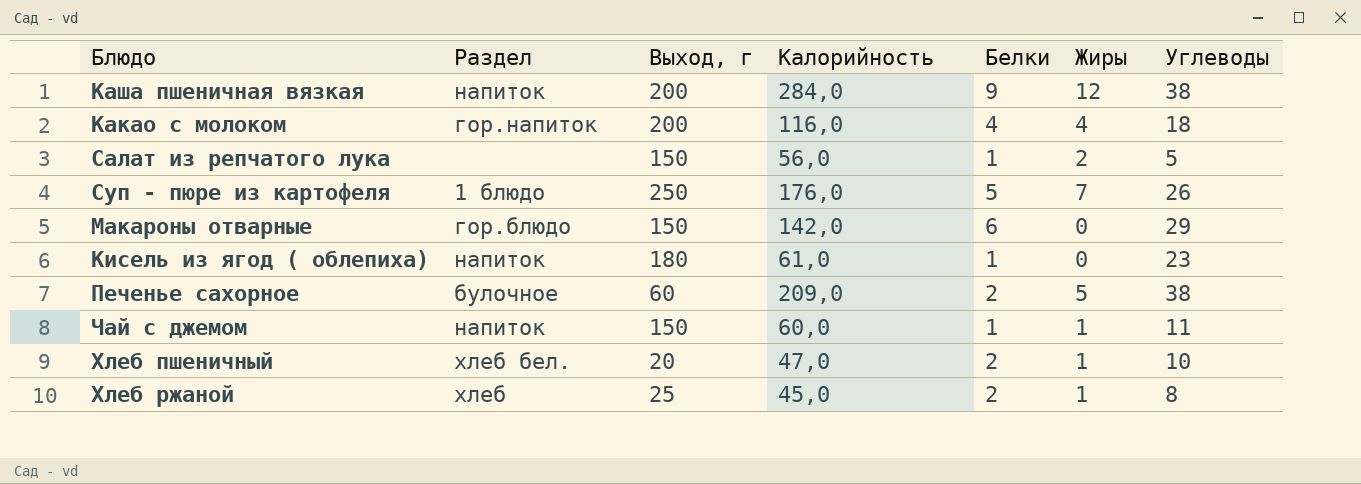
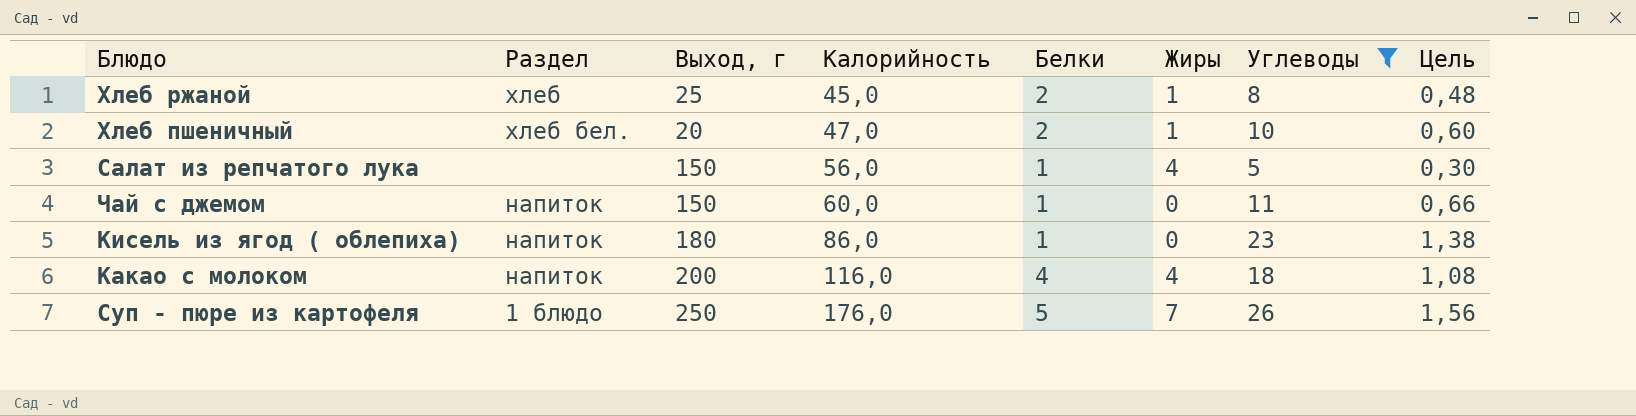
filter: none -> Углеводы <= 26
row order: none -> Калорийность ascending
column Цель | formula: none -> [Углеводы] * 0,06
Салат из репчатого лука | Жиры: 2 -> 4
Чай с джемом | Жиры: 1 -> 0
Кисель из ягод ( облепиха) | Калорийность: 61,0 -> 86,0
Какао с молоком | Раздел: гор.напиток -> напиток

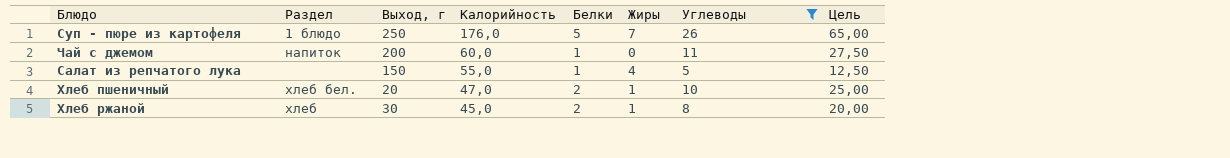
row order: Калорийность ascending -> Калорийность descending
column Цель | formula: [Углеводы] * 0,06 -> [Углеводы] * 2,5
row Кисель из ягод ( облепиха): напиток | 180 | 86,0 | 1 | 0 | 23 | 1,38 -> none
row Какао с молоком: напиток | 200 | 116,0 | 4 | 4 | 18 | 1,08 -> none
Чай с джемом | Выход, г: 150 -> 200
Салат из репчатого лука | Калорийность: 56,0 -> 55,0
Хлеб ржаной | Выход, г: 25 -> 30

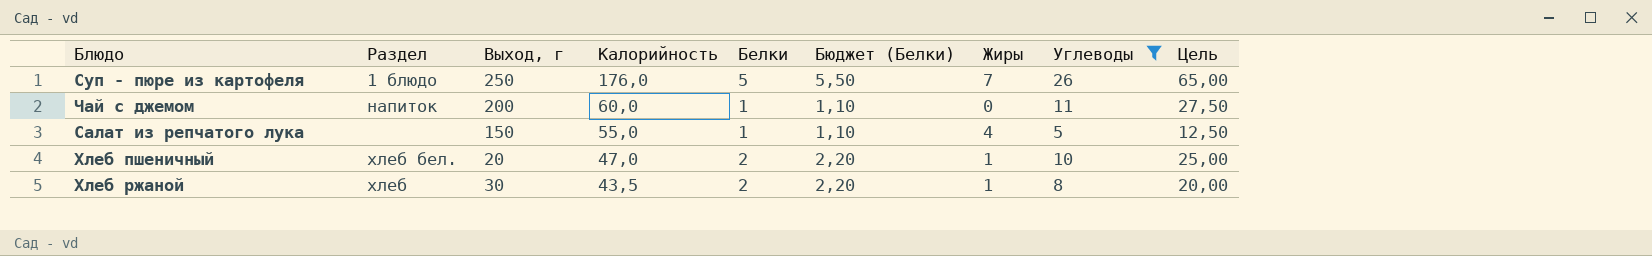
column Бюджет (Белки) | formula: none -> [Белки] * 1,1
Хлеб ржаной | Калорийность: 45,0 -> 43,5

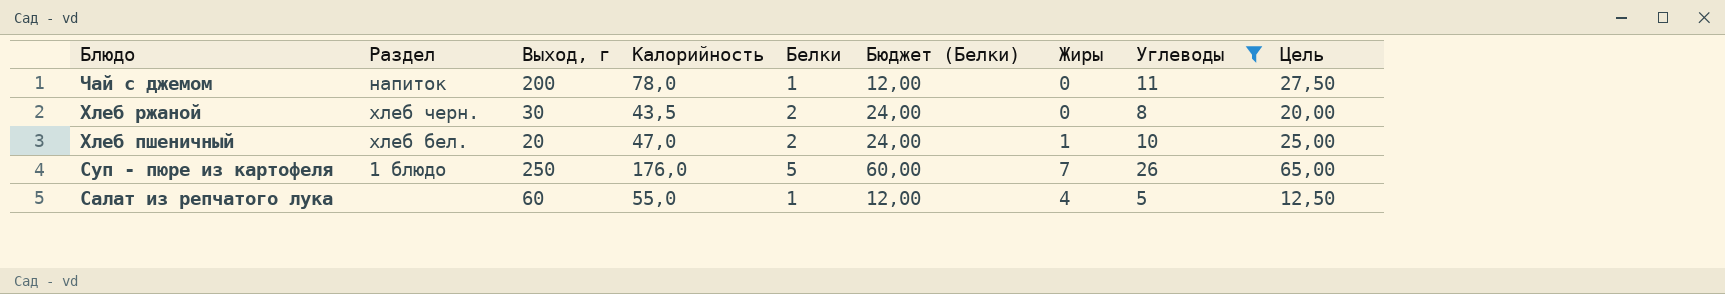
row order: Калорийность descending -> Блюдо descending
column Бюджет (Белки) | formula: [Белки] * 1,1 -> [Белки] * 12
Чай с джемом | Калорийность: 60,0 -> 78,0
Хлеб ржаной | Раздел: хлеб -> хлеб черн.
Хлеб ржаной | Жиры: 1 -> 0
Салат из репчатого лука | Выход, г: 150 -> 60

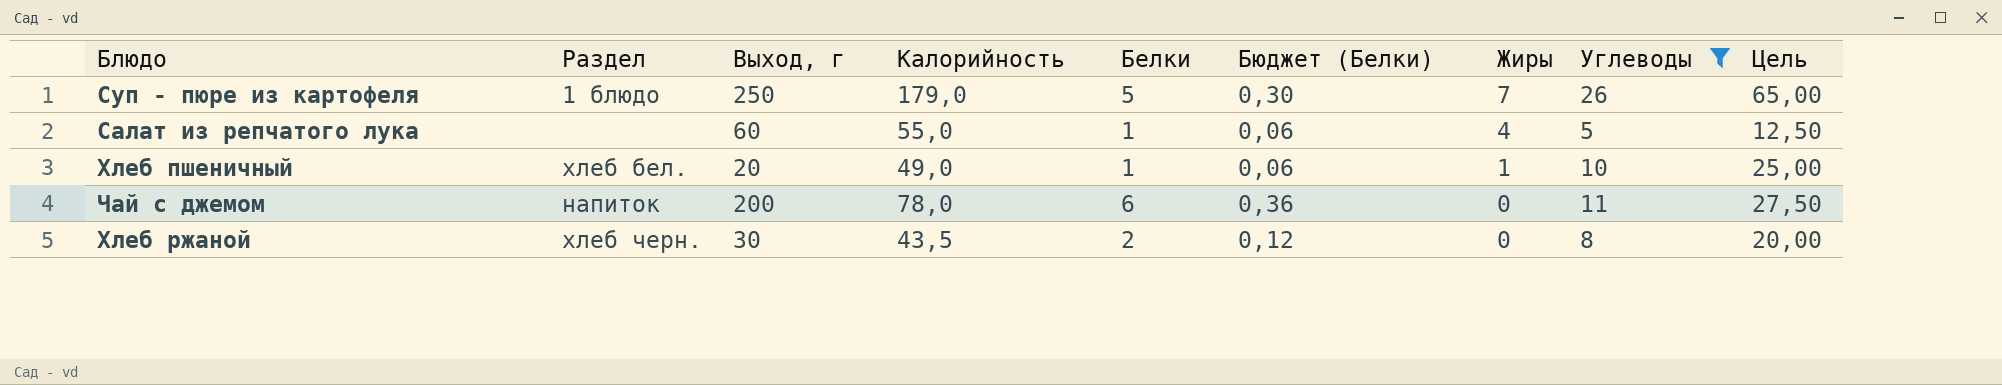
row order: Блюдо descending -> Жиры descending
column Бюджет (Белки) | formula: [Белки] * 12 -> [Белки] * 0,06
Суп - пюре из картофеля | Калорийность: 176,0 -> 179,0
Хлеб пшеничный | Калорийность: 47,0 -> 49,0
Хлеб пшеничный | Белки: 2 -> 1
Чай с джемом | Белки: 1 -> 6

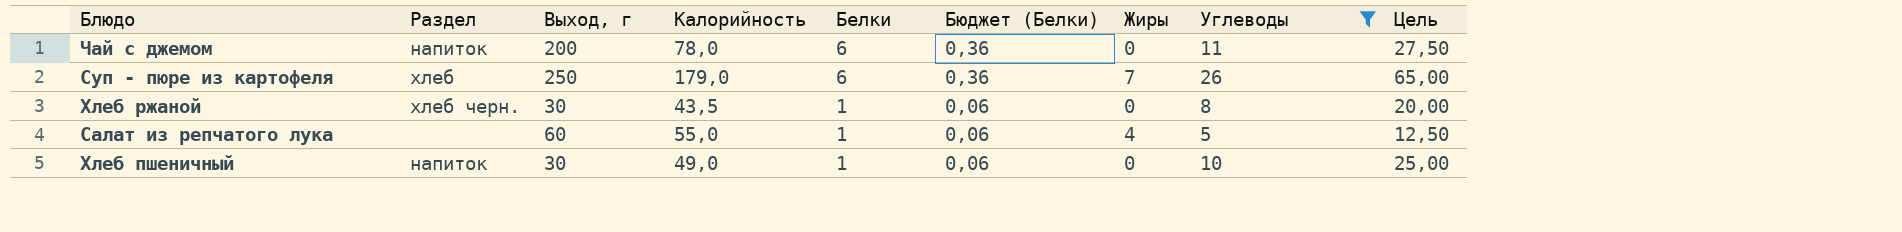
row order: Жиры descending -> Белки descending
Суп - пюре из картофеля | Раздел: 1 блюдо -> хлеб
Суп - пюре из картофеля | Белки: 5 -> 6
Суп - пюре из картофеля | Бюджет (Белки): 0,30 -> 0,36
Хлеб ржаной | Белки: 2 -> 1
Хлеб ржаной | Бюджет (Белки): 0,12 -> 0,06
Хлеб пшеничный | Раздел: хлеб бел. -> напиток
Хлеб пшеничный | Выход, г: 20 -> 30
Хлеб пшеничный | Жиры: 1 -> 0

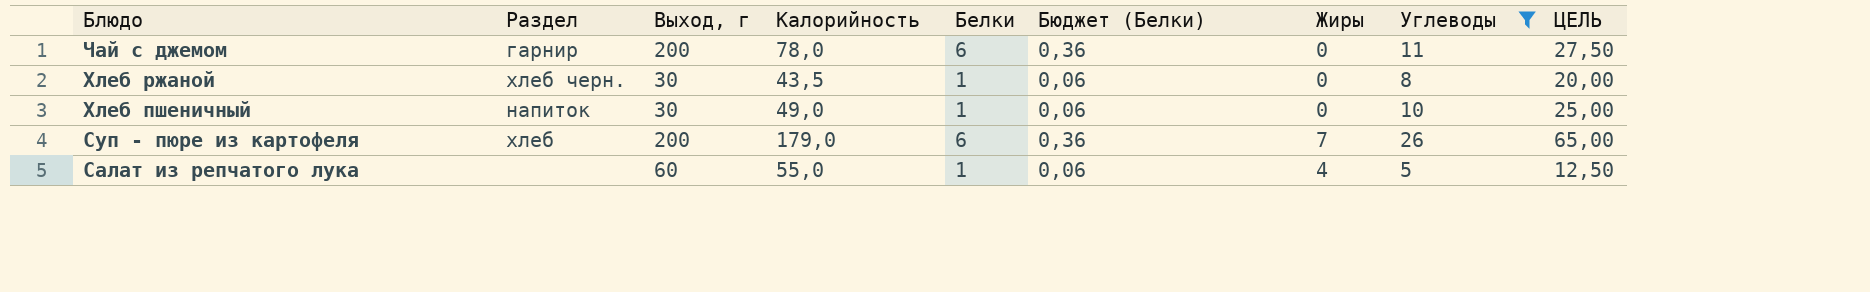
row order: Белки descending -> Блюдо descending
column name: Цель -> ЦЕЛЬ
Чай с джемом | Раздел: напиток -> гарнир
Суп - пюре из картофеля | Выход, г: 250 -> 200

